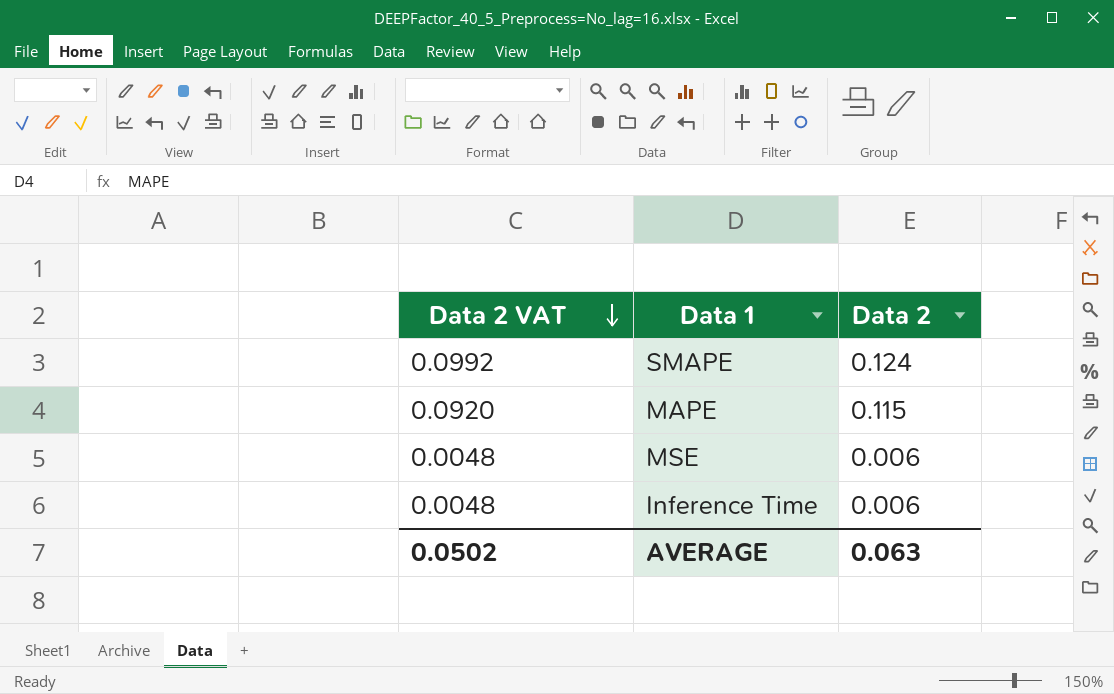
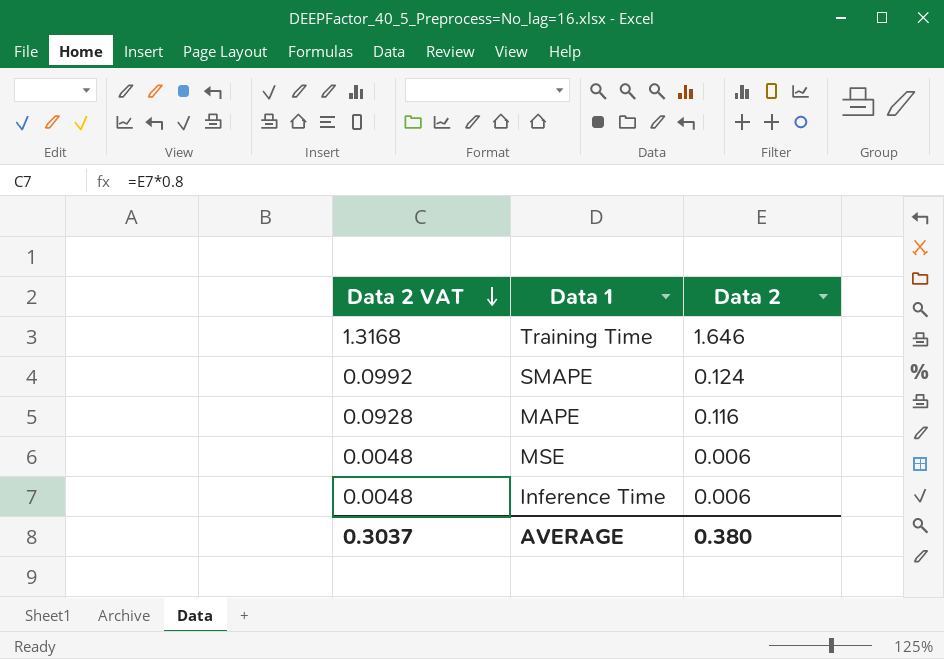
row Training Time: none -> 1.3168 | 1.646
MAPE | Data 2 VAT: 0.0920 -> 0.0928
MAPE | Data 2: 0.115 -> 0.116
AVERAGE | Data 2 VAT: 0.0502 -> 0.3037
AVERAGE | Data 2: 0.063 -> 0.380

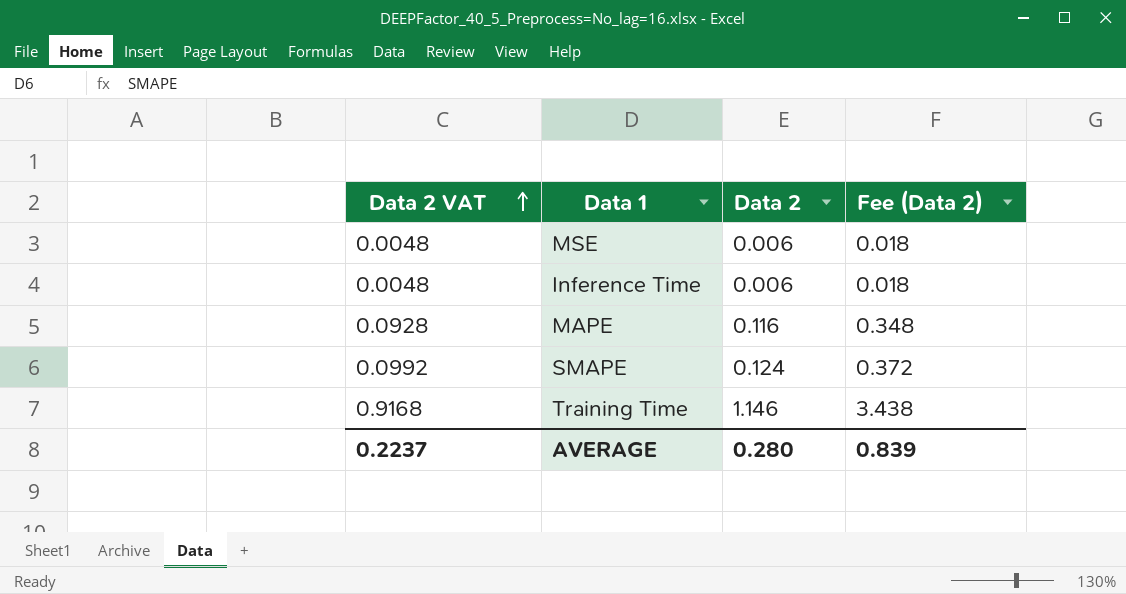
row order: Data 2 VAT descending -> Data 2 VAT ascending
column Fee (Data 2) | formula: none -> [Data 2] * 3
Training Time | Data 2 VAT: 1.3168 -> 0.9168
Training Time | Data 2: 1.646 -> 1.146
AVERAGE | Data 2 VAT: 0.3037 -> 0.2237
AVERAGE | Data 2: 0.380 -> 0.280

